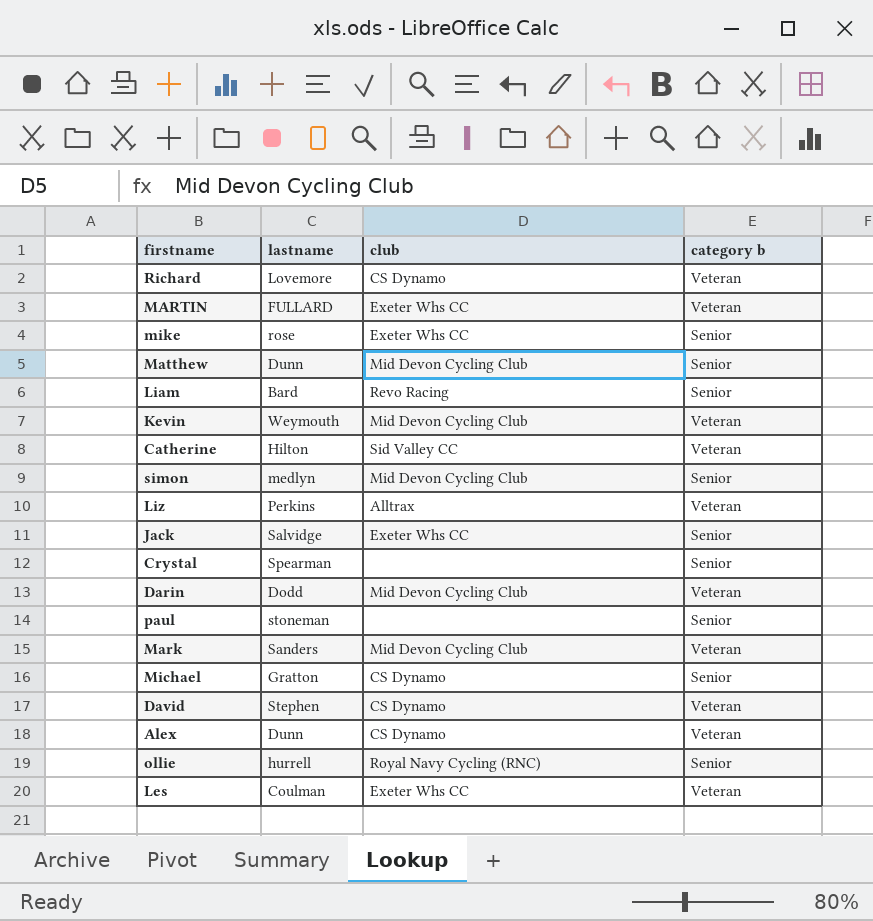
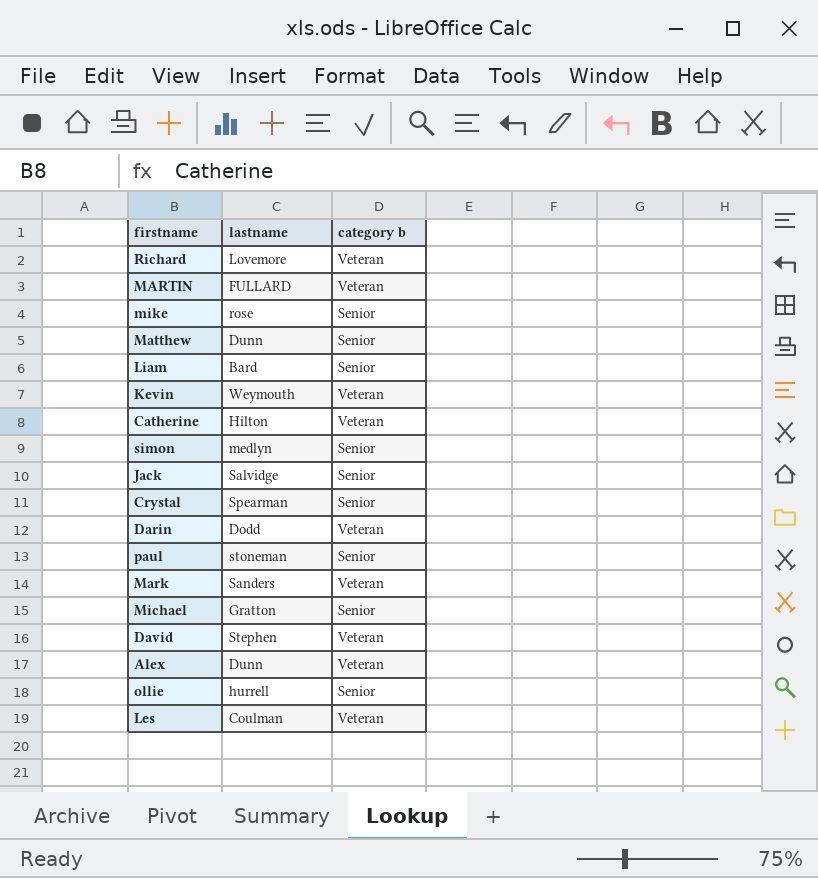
column club | position: 3 -> none
row Liz: Perkins | Alltrax | Veteran -> none

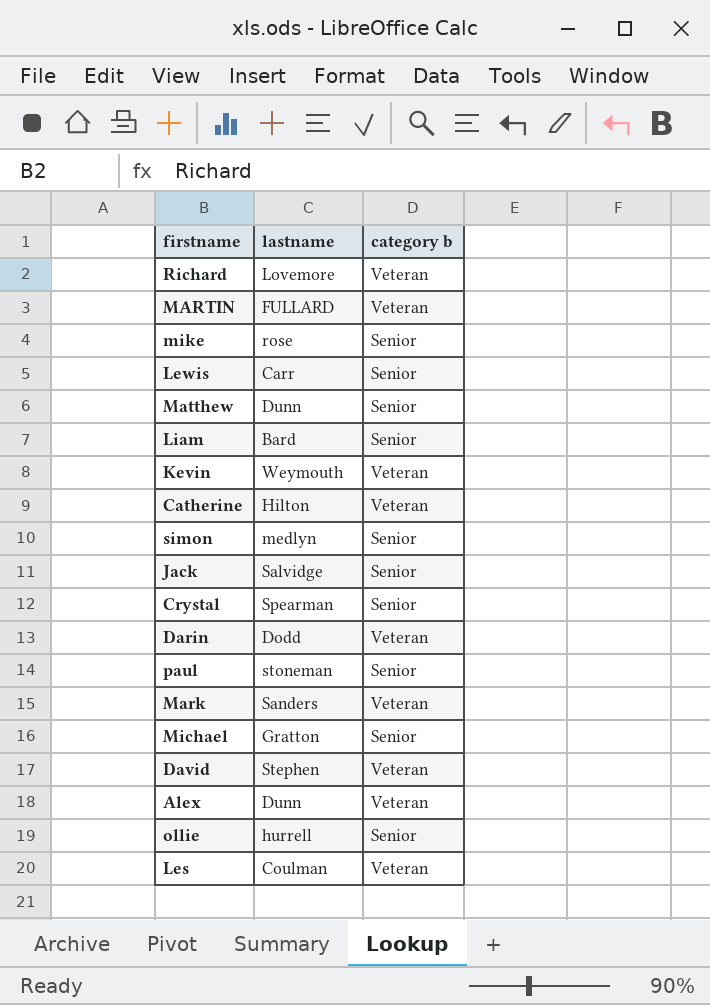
row Lewis: none -> Carr | Senior

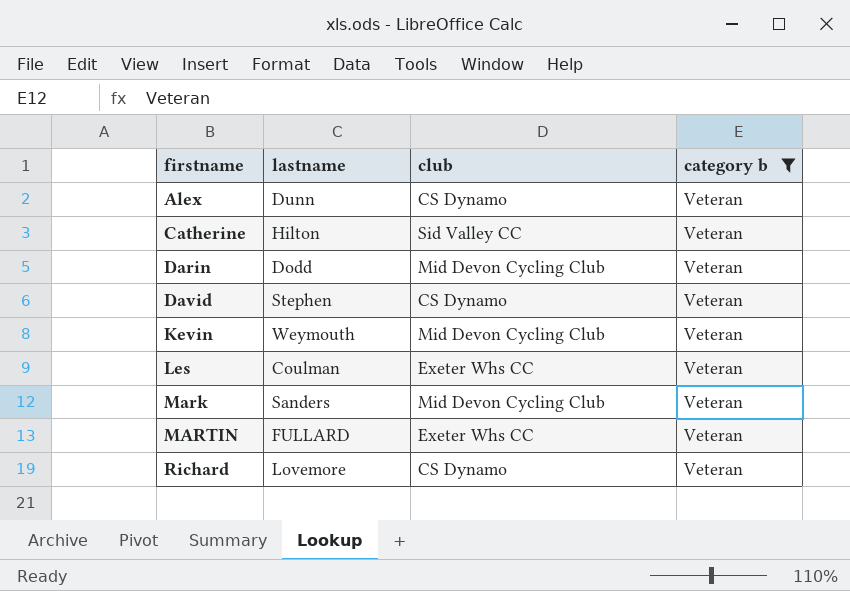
filter: none -> category b = Veteran
row order: none -> firstname ascending
column club | position: none -> 3

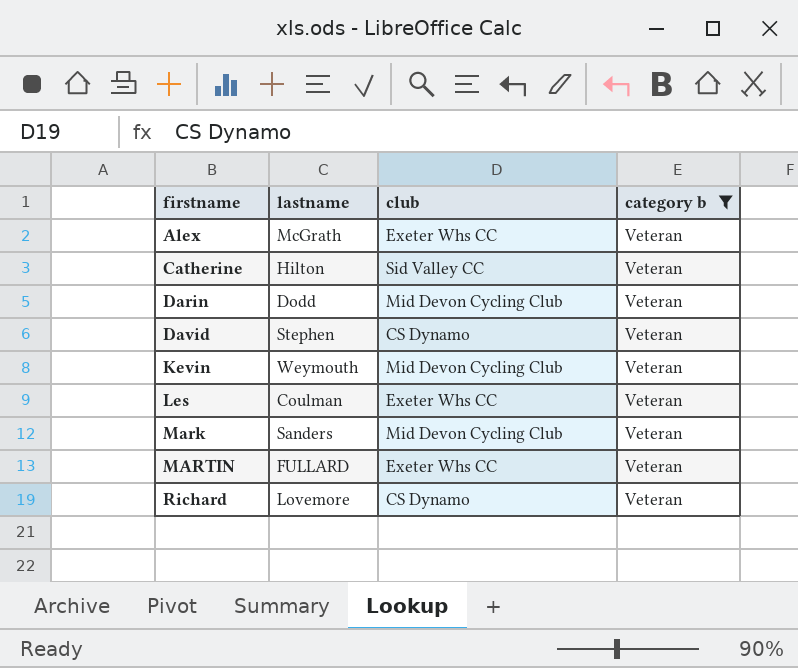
Alex | lastname: Dunn -> McGrath
Alex | club: CS Dynamo -> Exeter Whs CC

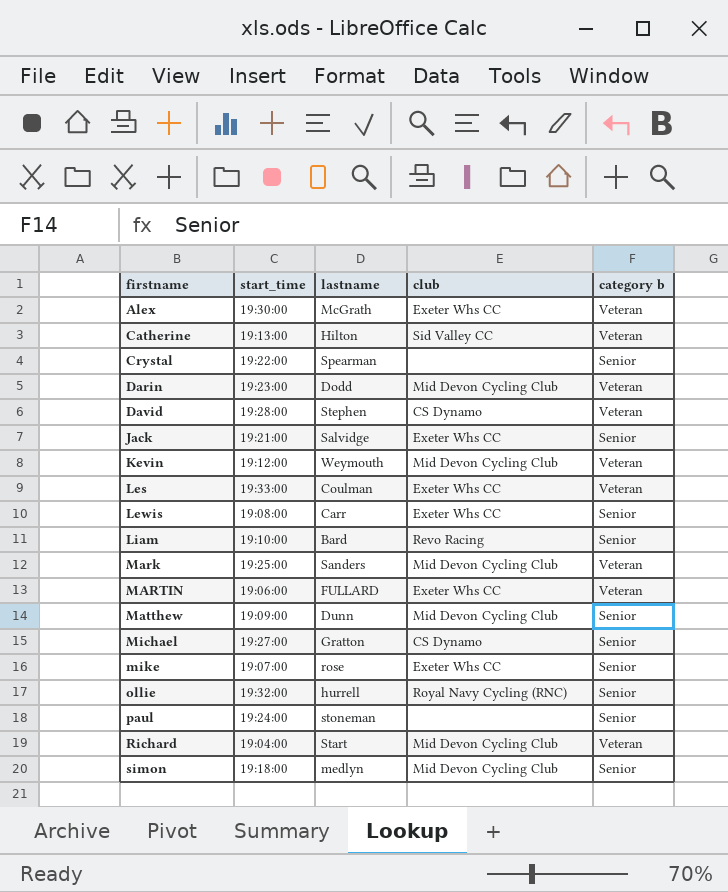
filter: category b = Veteran -> none
column start_time | position: none -> 2
Richard | lastname: Lovemore -> Start
Richard | club: CS Dynamo -> Mid Devon Cycling Club

